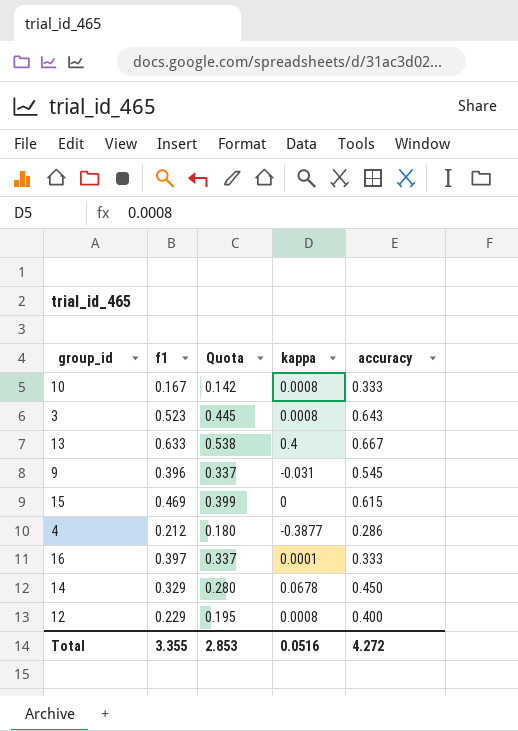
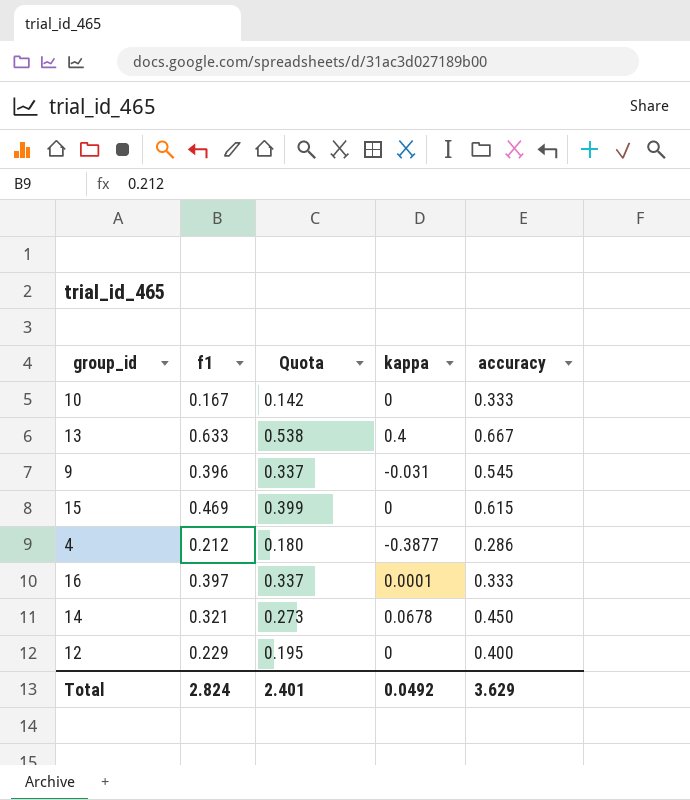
row 3: 0.523 | 0.445 | 0.0008 | 0.643 -> none
10 | kappa: 0.0008 -> 0
14 | f1: 0.329 -> 0.321
14 | Quota: 0.280 -> 0.273
12 | kappa: 0.0008 -> 0
Total | f1: 3.355 -> 2.824
Total | Quota: 2.853 -> 2.401
Total | kappa: 0.0516 -> 0.0492
Total | accuracy: 4.272 -> 3.629

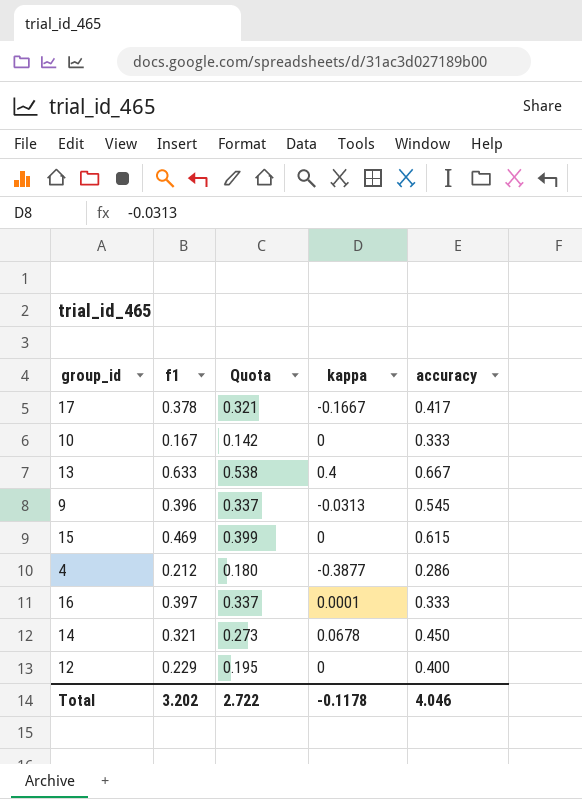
row 17: none -> 0.378 | 0.321 | -0.1667 | 0.417
9 | kappa: -0.031 -> -0.0313
Total | f1: 2.824 -> 3.202
Total | Quota: 2.401 -> 2.722
Total | kappa: 0.0492 -> -0.1178
Total | accuracy: 3.629 -> 4.046

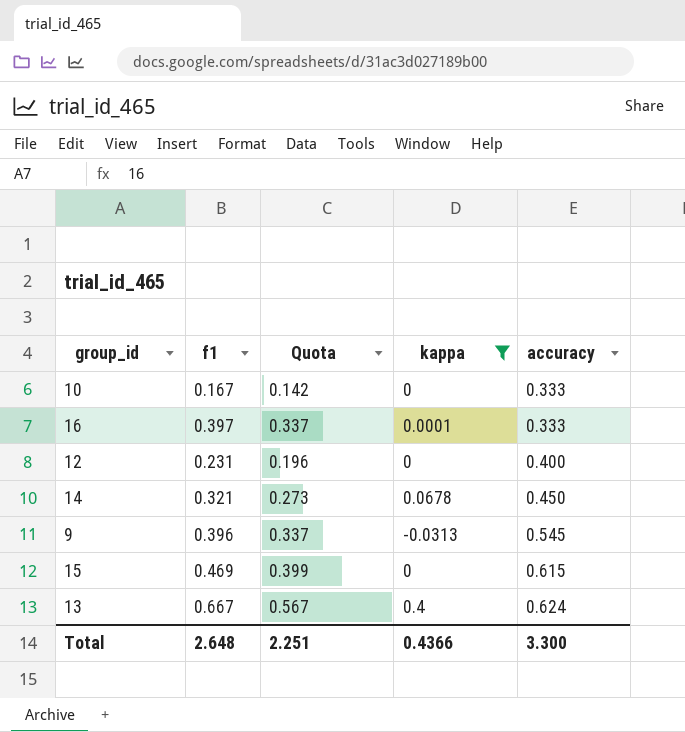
filter: none -> kappa >= -0.0313
row order: none -> accuracy ascending
12 | f1: 0.229 -> 0.231
12 | Quota: 0.195 -> 0.196
13 | f1: 0.633 -> 0.667
13 | Quota: 0.538 -> 0.567
13 | accuracy: 0.667 -> 0.624
Total | f1: 3.202 -> 2.648
Total | Quota: 2.722 -> 2.251
Total | kappa: -0.1178 -> 0.4366
Total | accuracy: 4.046 -> 3.300

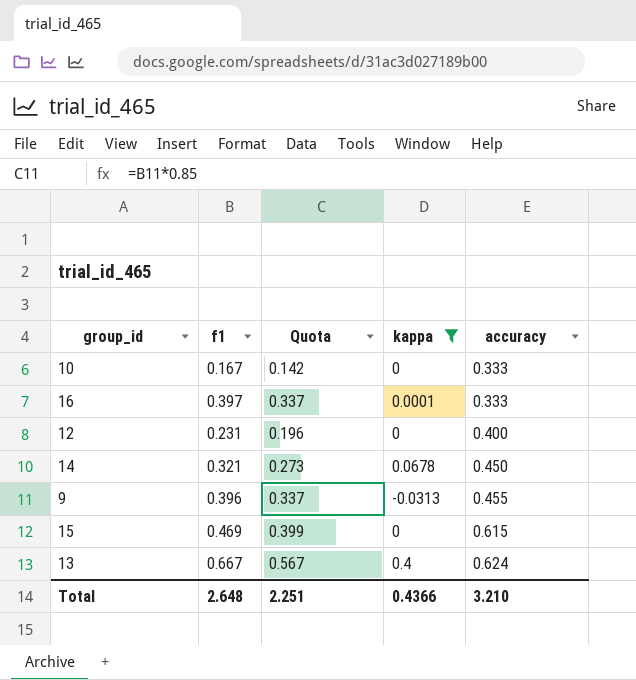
9 | accuracy: 0.545 -> 0.455
Total | accuracy: 3.300 -> 3.210

